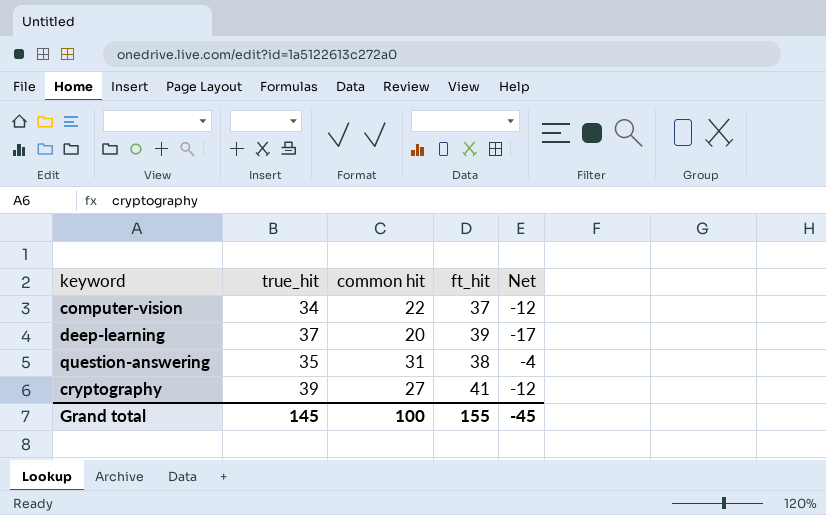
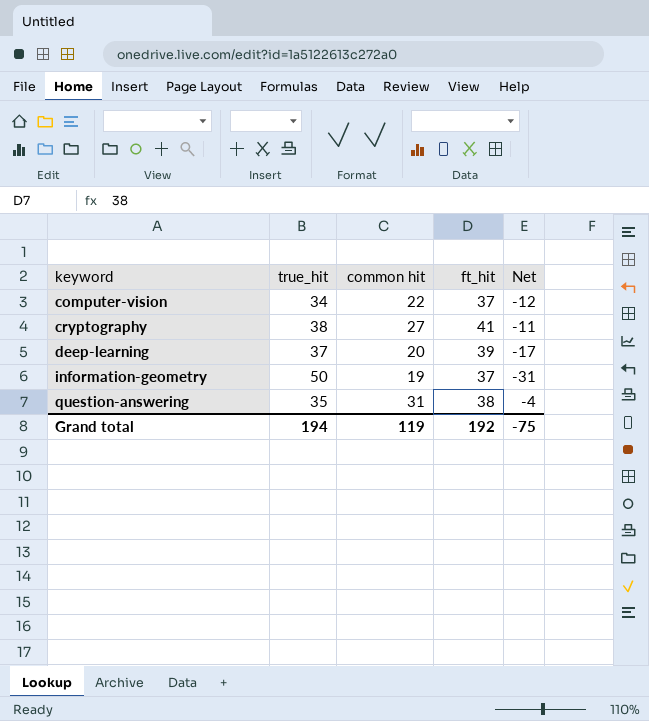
row order: none -> keyword ascending
cryptography | true_hit: 39 -> 38
cryptography | Net: -12 -> -11
row information-geometry: none -> 50 | 19 | 37 | -31
Grand total | true_hit: 145 -> 194
Grand total | common hit: 100 -> 119
Grand total | ft_hit: 155 -> 192
Grand total | Net: -45 -> -75

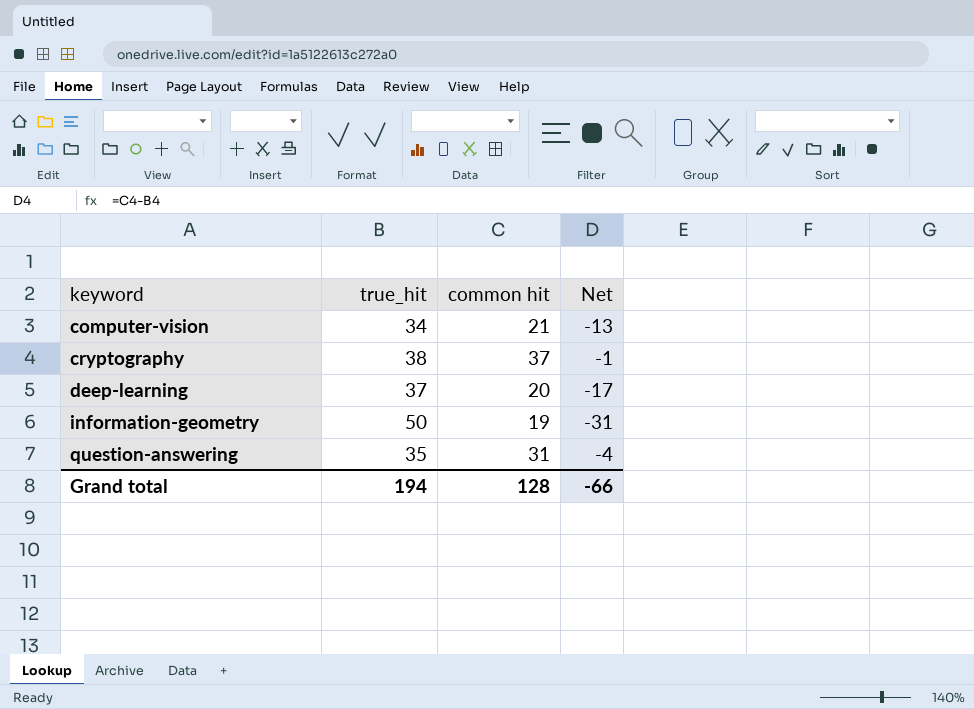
column ft_hit | position: 4 -> none
computer-vision | common hit: 22 -> 21
computer-vision | Net: -12 -> -13
cryptography | common hit: 27 -> 37
cryptography | Net: -11 -> -1
Grand total | common hit: 119 -> 128
Grand total | Net: -75 -> -66

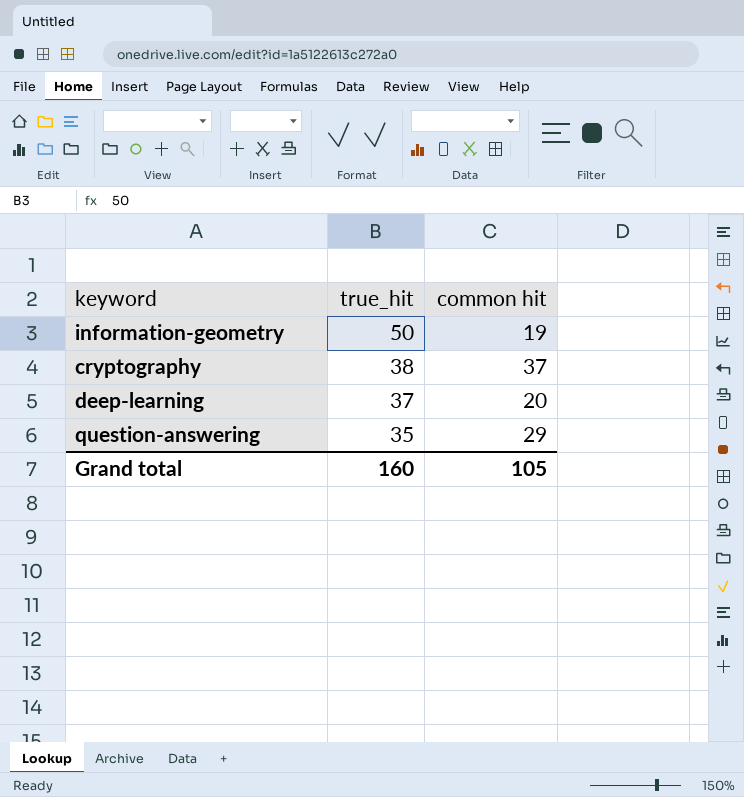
row order: keyword ascending -> true_hit descending
column Net | formula: [common hit] - [true_hit] -> none
row computer-vision: 34 | 21 | -13 -> none
question-answering | common hit: 31 -> 29
Grand total | true_hit: 194 -> 160
Grand total | common hit: 128 -> 105

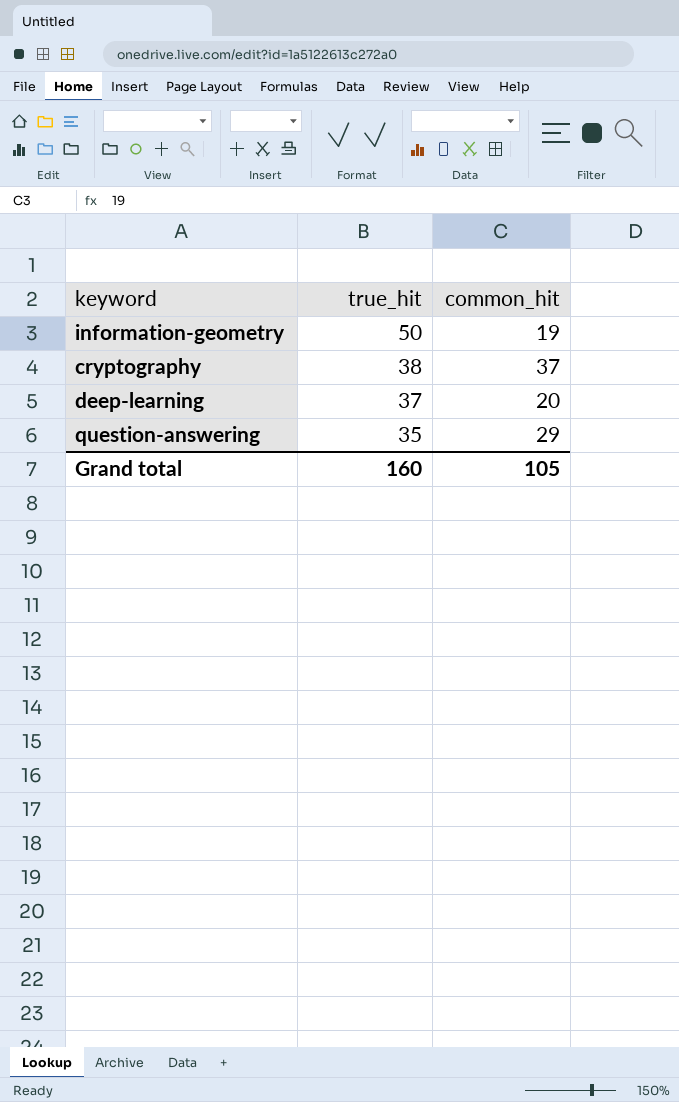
column name: common hit -> common_hit

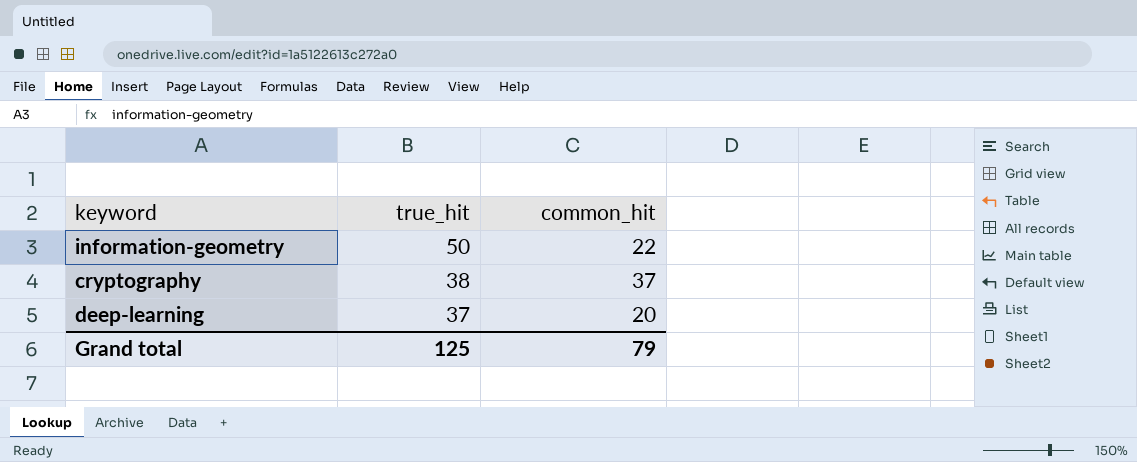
row question-answering: 35 | 29 -> none
information-geometry | common_hit: 19 -> 22
Grand total | true_hit: 160 -> 125
Grand total | common_hit: 105 -> 79

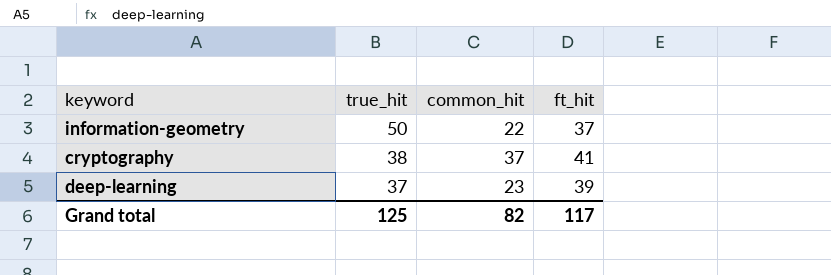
column ft_hit | position: none -> 4
deep-learning | common_hit: 20 -> 23
Grand total | common_hit: 79 -> 82

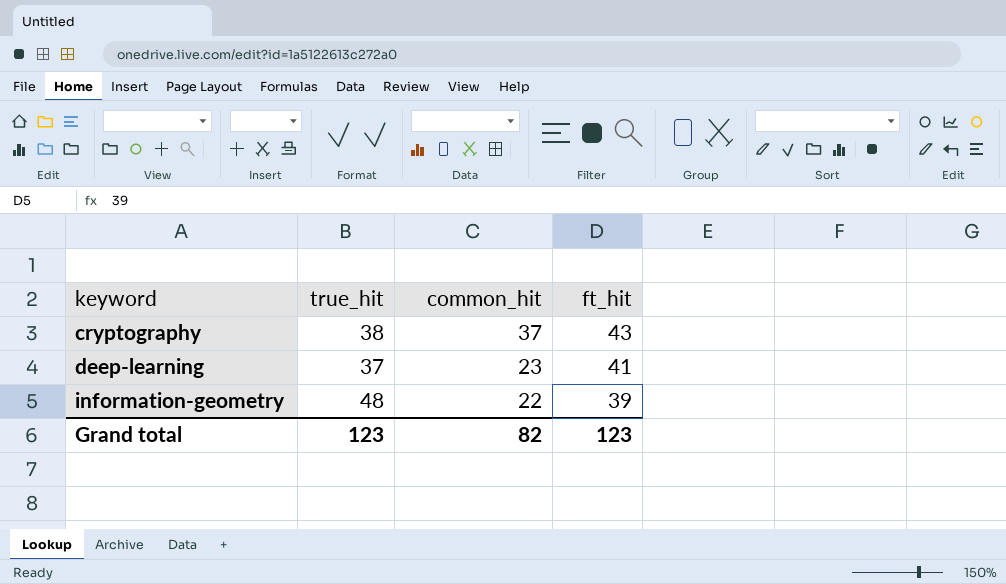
row order: true_hit descending -> keyword ascending
cryptography | ft_hit: 41 -> 43
deep-learning | ft_hit: 39 -> 41
information-geometry | true_hit: 50 -> 48
information-geometry | ft_hit: 37 -> 39
Grand total | true_hit: 125 -> 123
Grand total | ft_hit: 117 -> 123

